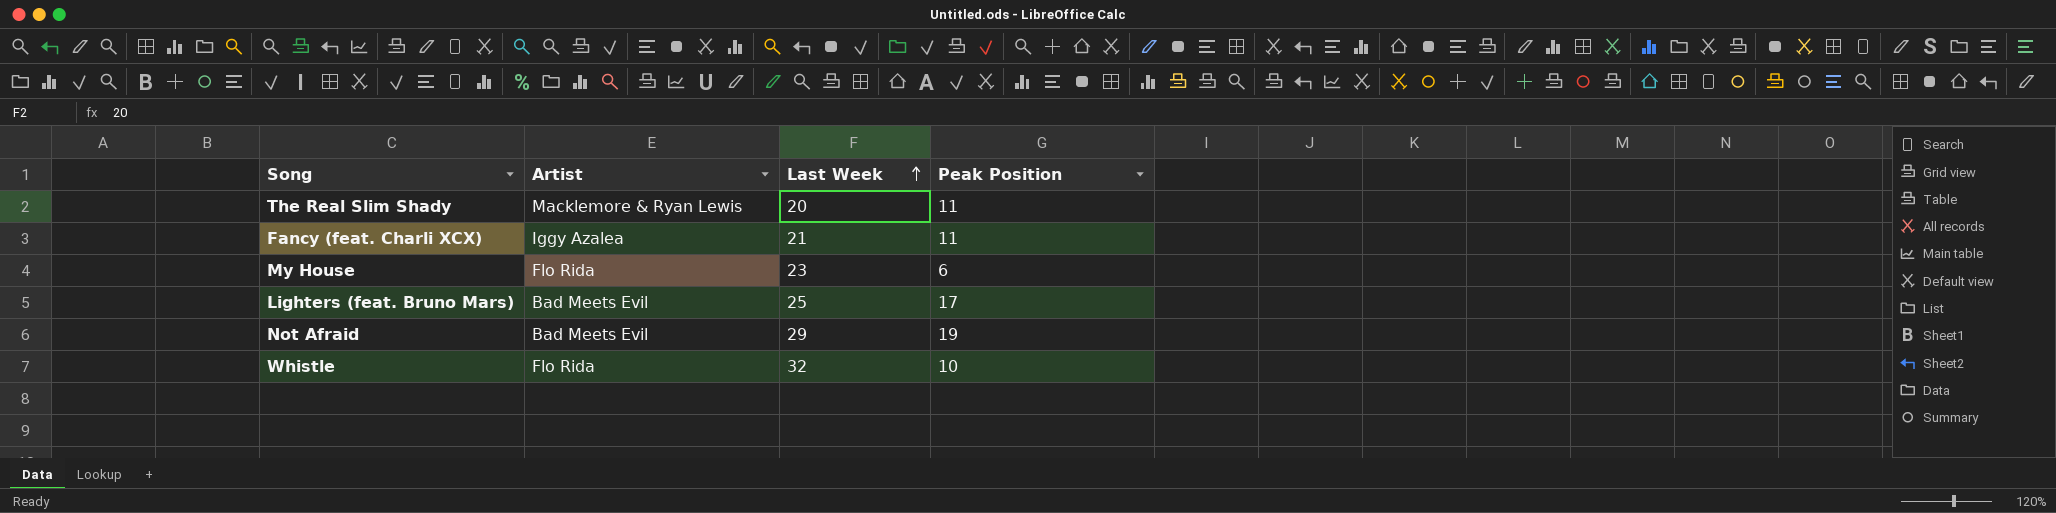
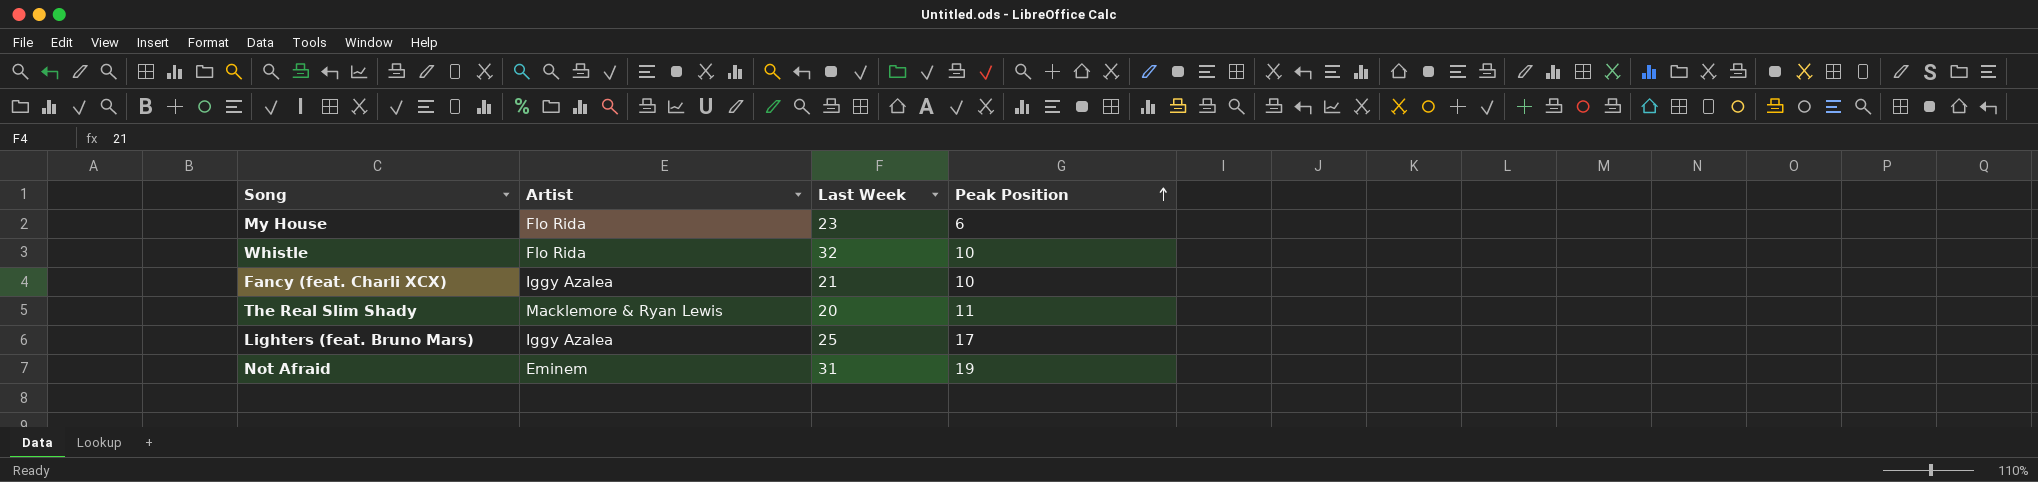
row order: Last Week ascending -> Peak Position ascending
Fancy (feat. Charli XCX) | Peak Position: 11 -> 10
Lighters (feat. Bruno Mars) | Artist: Bad Meets Evil -> Iggy Azalea
Not Afraid | Artist: Bad Meets Evil -> Eminem
Not Afraid | Last Week: 29 -> 31

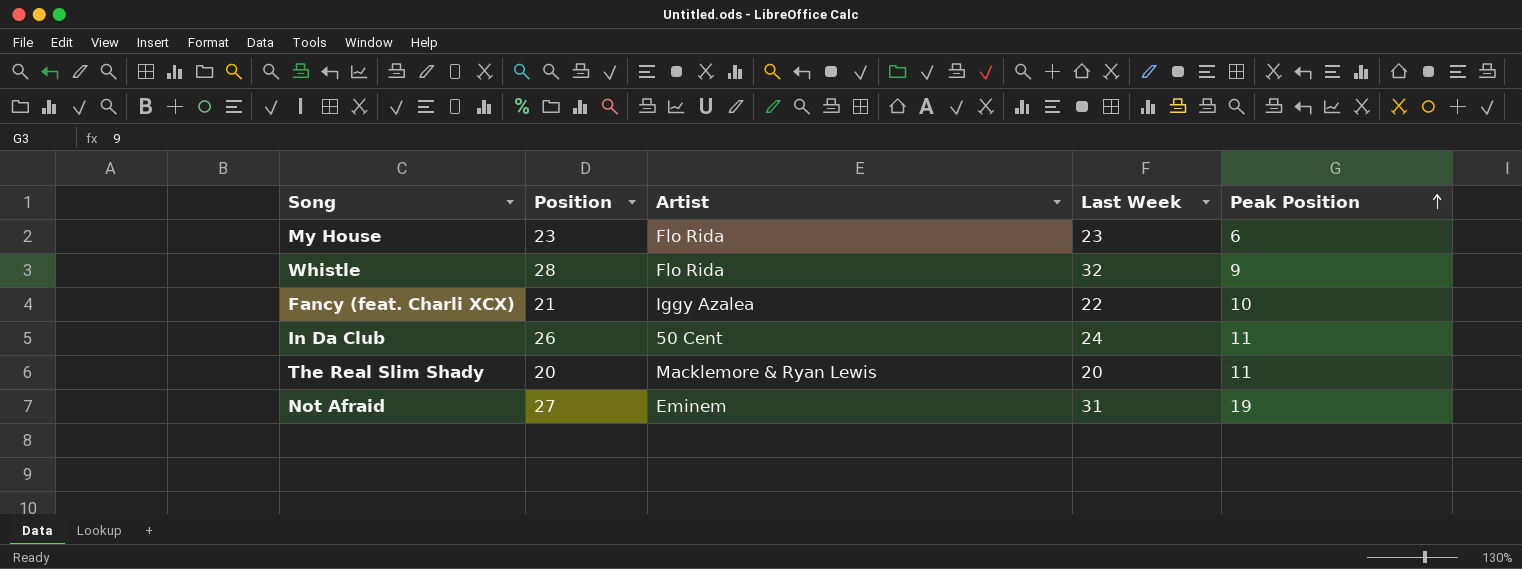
column Position | position: none -> 2
row Lighters (feat. Bruno Mars): Iggy Azalea | 25 | 17 -> none
Whistle | Peak Position: 10 -> 9
Fancy (feat. Charli XCX) | Last Week: 21 -> 22
row In Da Club: none -> 26 | 50 Cent | 24 | 11

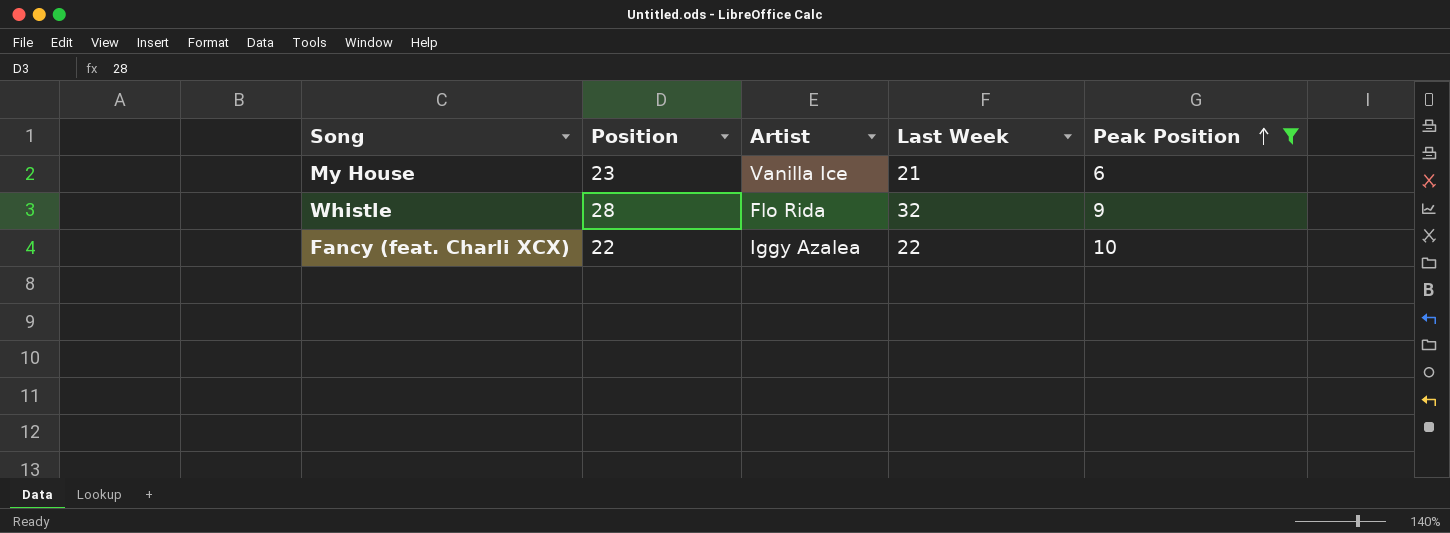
filter: none -> Peak Position <= 10
My House | Artist: Flo Rida -> Vanilla Ice
My House | Last Week: 23 -> 21
Fancy (feat. Charli XCX) | Position: 21 -> 22

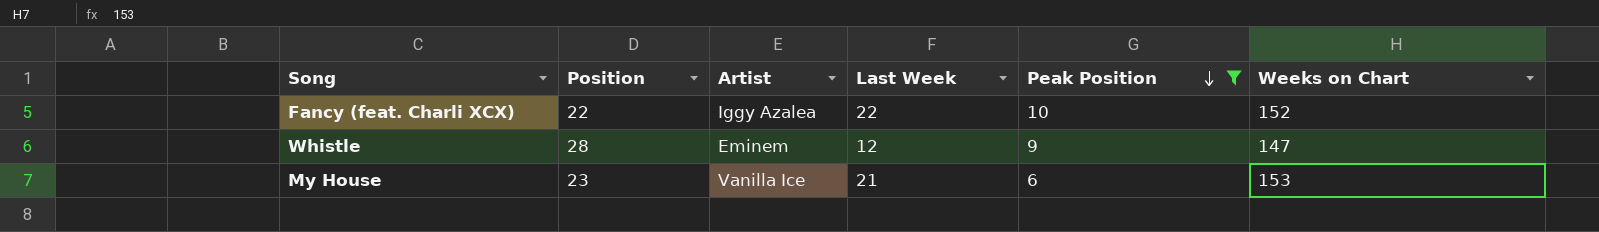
row order: Peak Position ascending -> Peak Position descending
column Weeks on Chart | position: none -> 6
Whistle | Artist: Flo Rida -> Eminem
Whistle | Last Week: 32 -> 12

